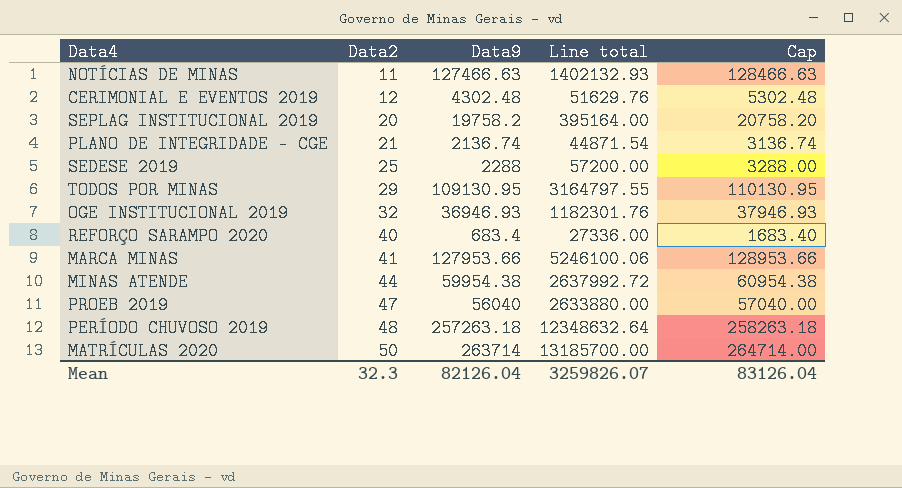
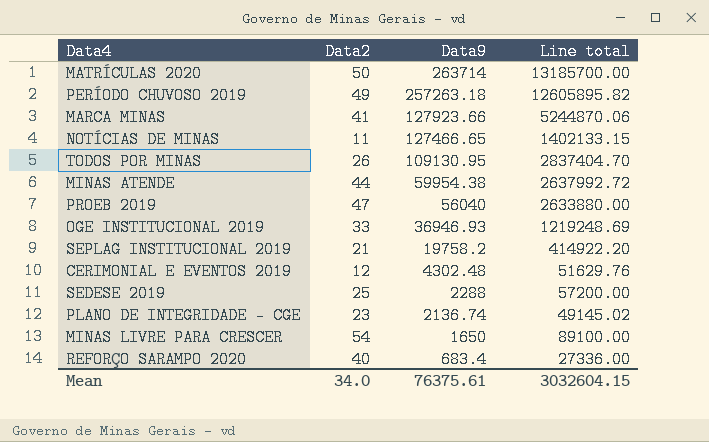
row order: Data2 ascending -> Data9 descending
column Cap | formula: [Data9] + 1000 -> none
PERÍODO CHUVOSO 2019 | Data2: 48 -> 49
PERÍODO CHUVOSO 2019 | Line total: 12348632.64 -> 12605895.82
MARCA MINAS | Data9: 127953.66 -> 127923.66
MARCA MINAS | Line total: 5246100.06 -> 5244870.06
NOTÍCIAS DE MINAS | Data9: 127466.63 -> 127466.65
NOTÍCIAS DE MINAS | Line total: 1402132.93 -> 1402133.15
TODOS POR MINAS | Data2: 29 -> 26
TODOS POR MINAS | Line total: 3164797.55 -> 2837404.70
OGE INSTITUCIONAL 2019 | Data2: 32 -> 33
OGE INSTITUCIONAL 2019 | Line total: 1182301.76 -> 1219248.69
SEPLAG INSTITUCIONAL 2019 | Data2: 20 -> 21
SEPLAG INSTITUCIONAL 2019 | Line total: 395164.00 -> 414922.20
PLANO DE INTEGRIDADE - CGE | Data2: 21 -> 23
PLANO DE INTEGRIDADE - CGE | Line total: 44871.54 -> 49145.02
row MINAS LIVRE PARA CRESCER: none -> 54 | 1650 | 89100.00
Mean | Data2: 32.3 -> 34.0
Mean | Data9: 82126.04 -> 76375.61
Mean | Line total: 3259826.07 -> 3032604.15

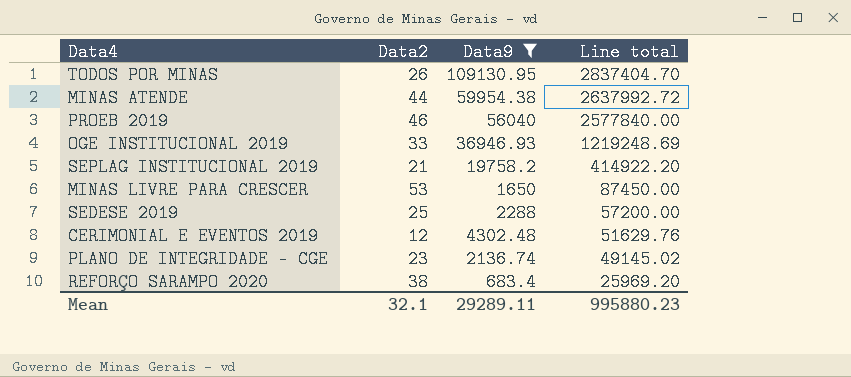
filter: none -> Data9 <= 109130.95
row order: Data9 descending -> Line total descending
PROEB 2019 | Data2: 47 -> 46
PROEB 2019 | Line total: 2633880.00 -> 2577840.00
MINAS LIVRE PARA CRESCER | Data2: 54 -> 53
MINAS LIVRE PARA CRESCER | Line total: 89100.00 -> 87450.00
REFORÇO SARAMPO 2020 | Data2: 40 -> 38
REFORÇO SARAMPO 2020 | Line total: 27336.00 -> 25969.20
Mean | Data2: 34.0 -> 32.1
Mean | Data9: 76375.61 -> 29289.11
Mean | Line total: 3032604.15 -> 995880.23

